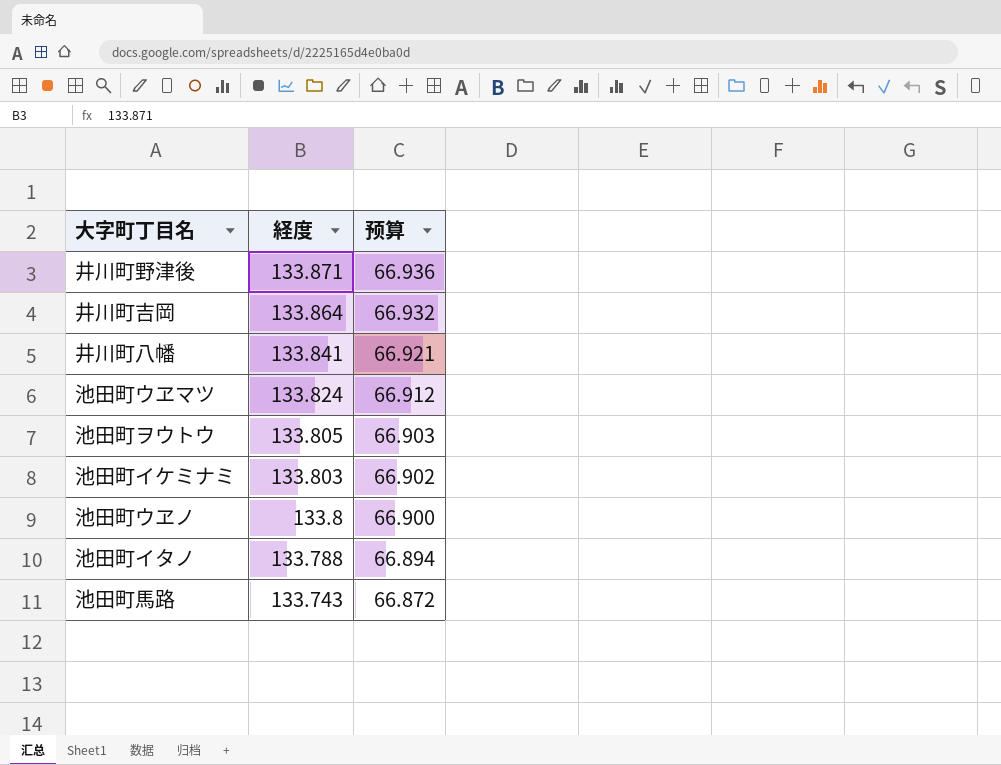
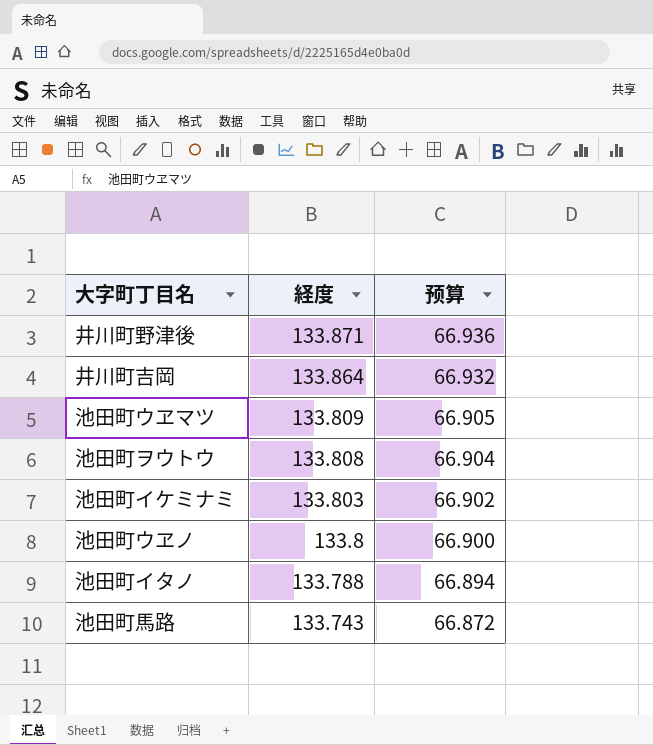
row 井川町八幡: 133.841 | 66.921 -> none
池田町ウヱマツ | 経度: 133.824 -> 133.809
池田町ウヱマツ | 预算: 66.912 -> 66.905
池田町ヲウトウ | 経度: 133.805 -> 133.808
池田町ヲウトウ | 预算: 66.903 -> 66.904

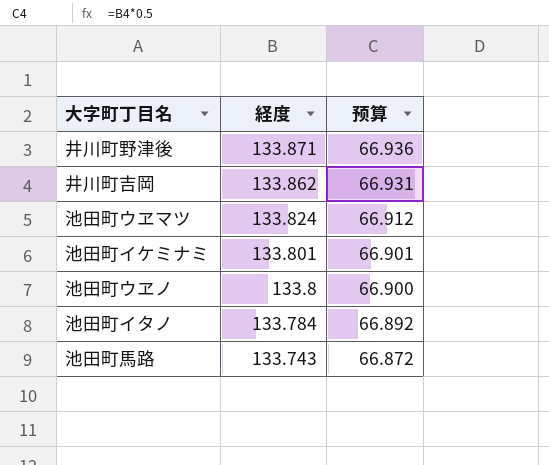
row 池田町ヲウトウ: 133.808 | 66.904 -> none
井川町吉岡 | 経度: 133.864 -> 133.862
井川町吉岡 | 预算: 66.932 -> 66.931
池田町ウヱマツ | 経度: 133.809 -> 133.824
池田町ウヱマツ | 预算: 66.905 -> 66.912
池田町イケミナミ | 経度: 133.803 -> 133.801
池田町イケミナミ | 预算: 66.902 -> 66.901
池田町イタノ | 経度: 133.788 -> 133.784
池田町イタノ | 预算: 66.894 -> 66.892

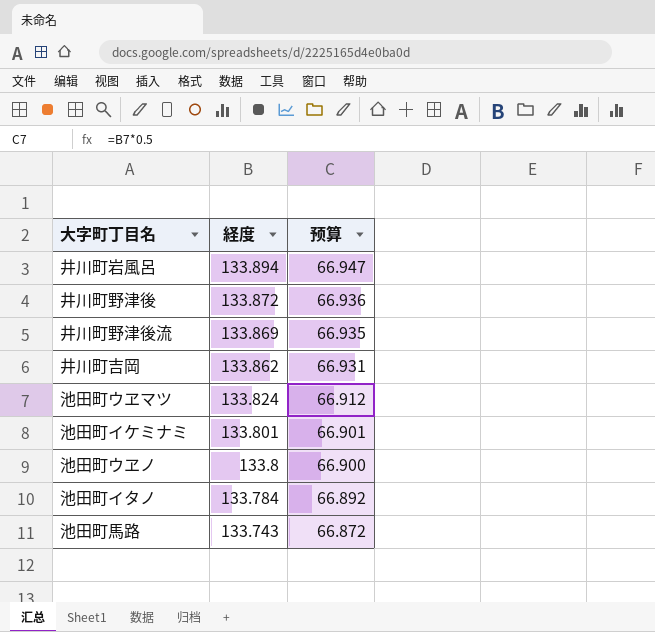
row 井川町岩風呂: none -> 133.894 | 66.947
井川町野津後 | 経度: 133.871 -> 133.872
row 井川町野津後流: none -> 133.869 | 66.935

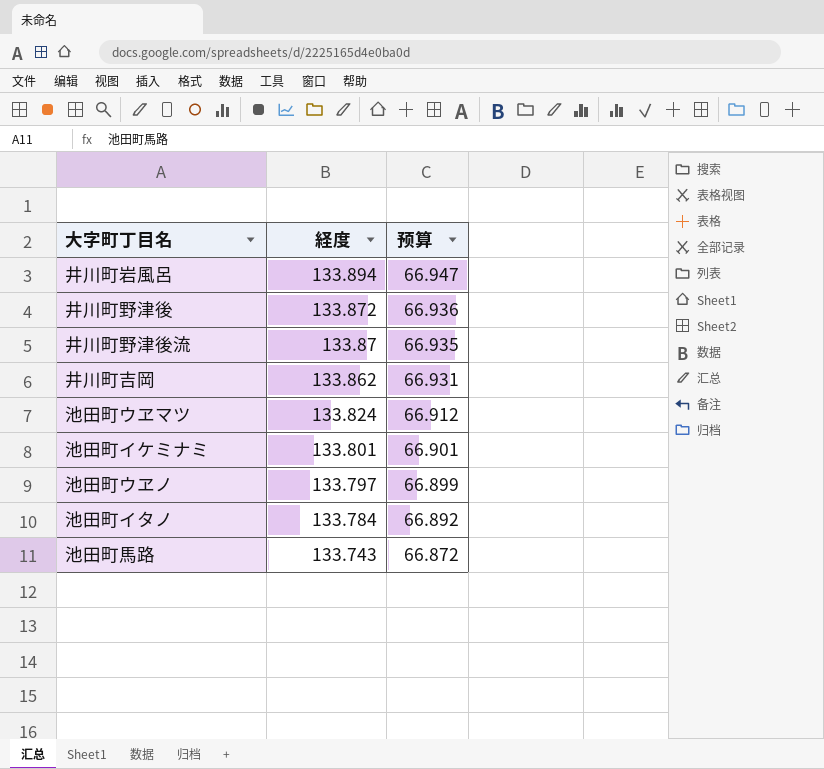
井川町野津後流 | 経度: 133.869 -> 133.87
池田町ウヱノ | 経度: 133.8 -> 133.797
池田町ウヱノ | 预算: 66.900 -> 66.899

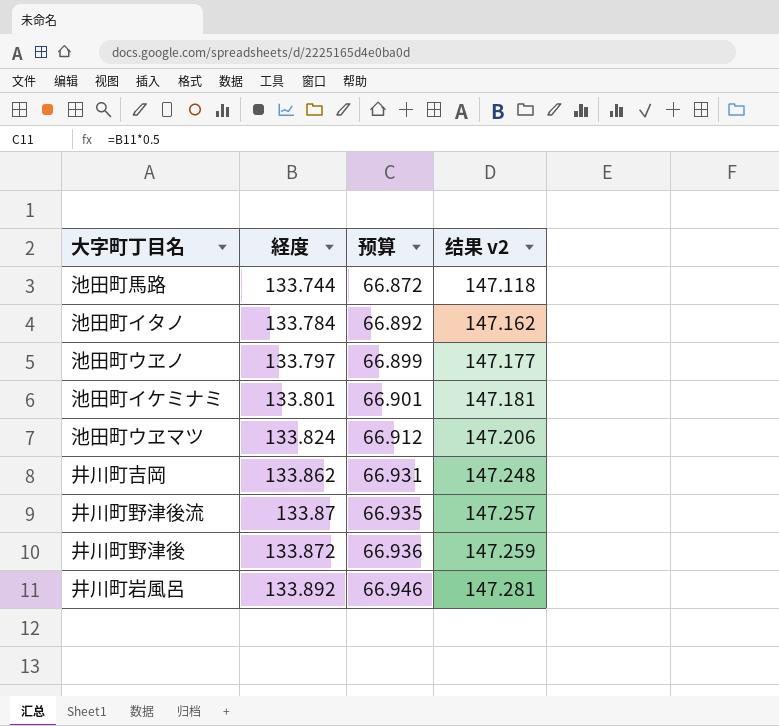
row order: 経度 descending -> 経度 ascending
column 结果 v2 | formula: none -> [経度] * 1.1
池田町馬路 | 経度: 133.743 -> 133.744
井川町岩風呂 | 経度: 133.894 -> 133.892
井川町岩風呂 | 预算: 66.947 -> 66.946

